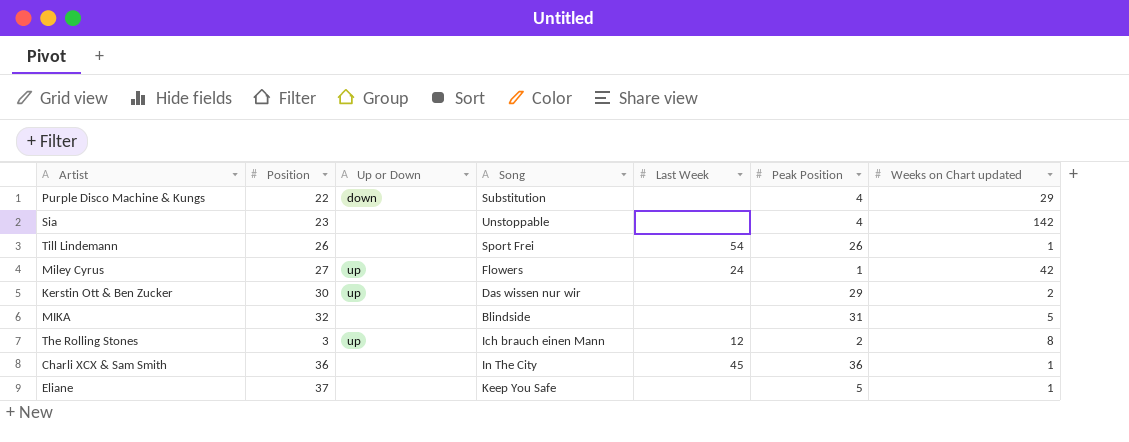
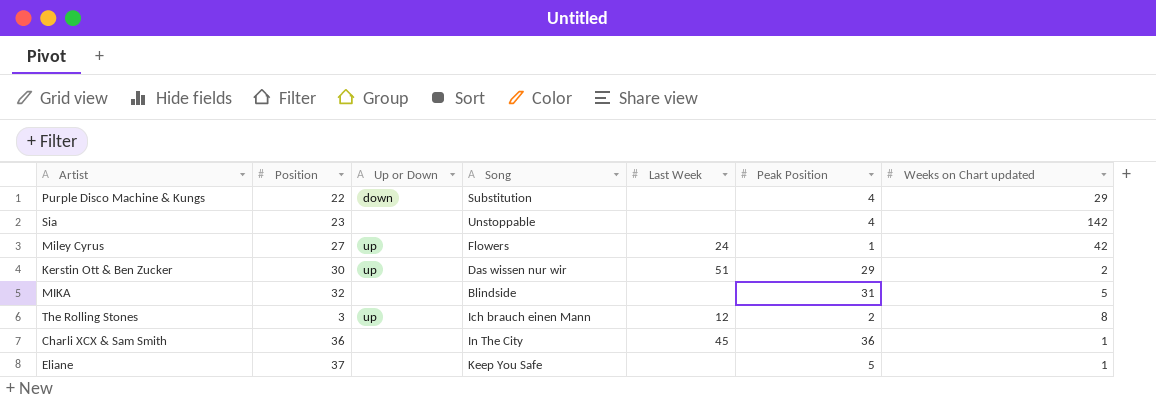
row Till Lindemann: 26 | none | Sport Frei | 54 | 26 | 1 -> none
Kerstin Ott & Ben Zucker | Last Week: none -> 51

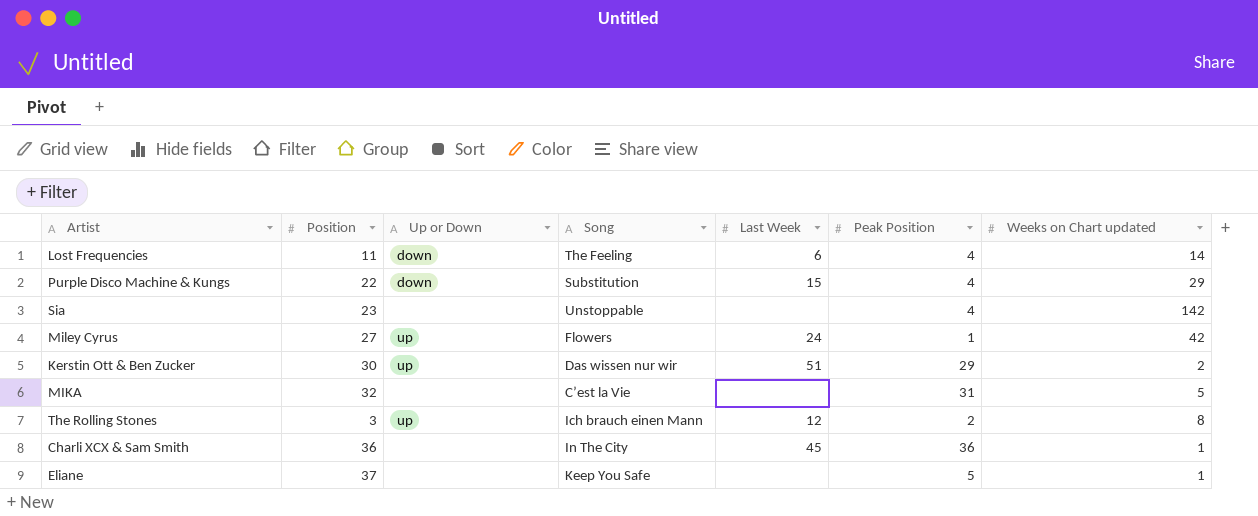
row Lost Frequencies: none -> 11 | down | The Feeling | 6 | 4 | 14
Purple Disco Machine & Kungs | Last Week: none -> 15
MIKA | Song: Blindside -> C’est la Vie

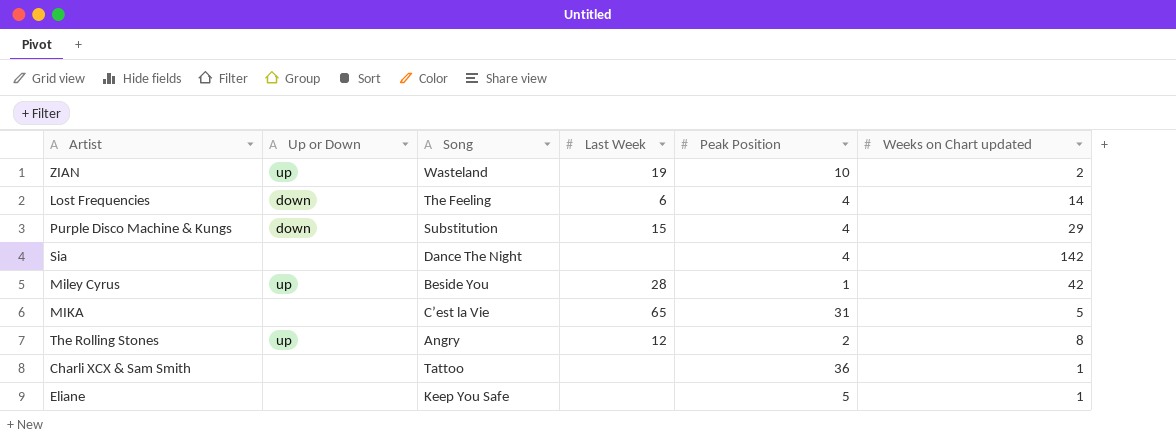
column Position | position: 2 -> none
row Kerstin Ott & Ben Zucker: 30 | up | Das wissen nur wir | 51 | 29 | 2 -> none
row ZIAN: none -> up | Wasteland | 19 | 10 | 2
Sia | Song: Unstoppable -> Dance The Night
Miley Cyrus | Song: Flowers -> Beside You
Miley Cyrus | Last Week: 24 -> 28
MIKA | Last Week: none -> 65
The Rolling Stones | Song: Ich brauch einen Mann -> Angry
Charli XCX & Sam Smith | Song: In The City -> Tattoo
Charli XCX & Sam Smith | Last Week: 45 -> none

